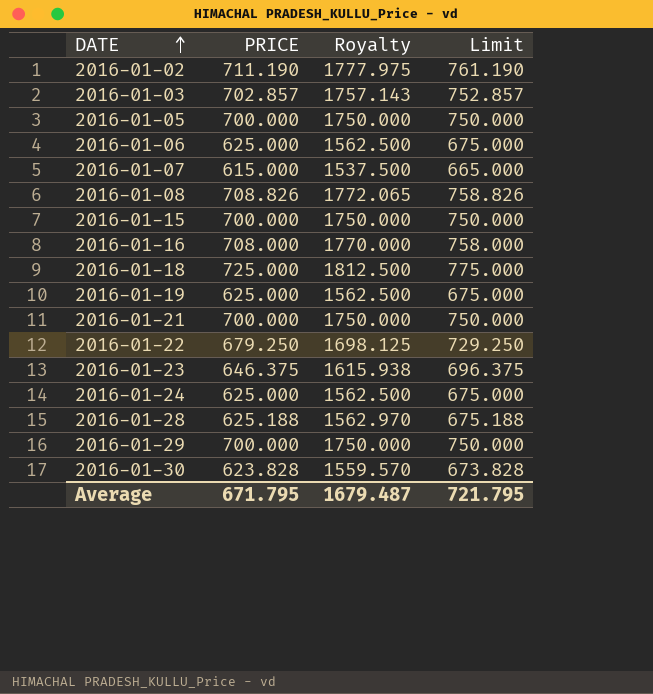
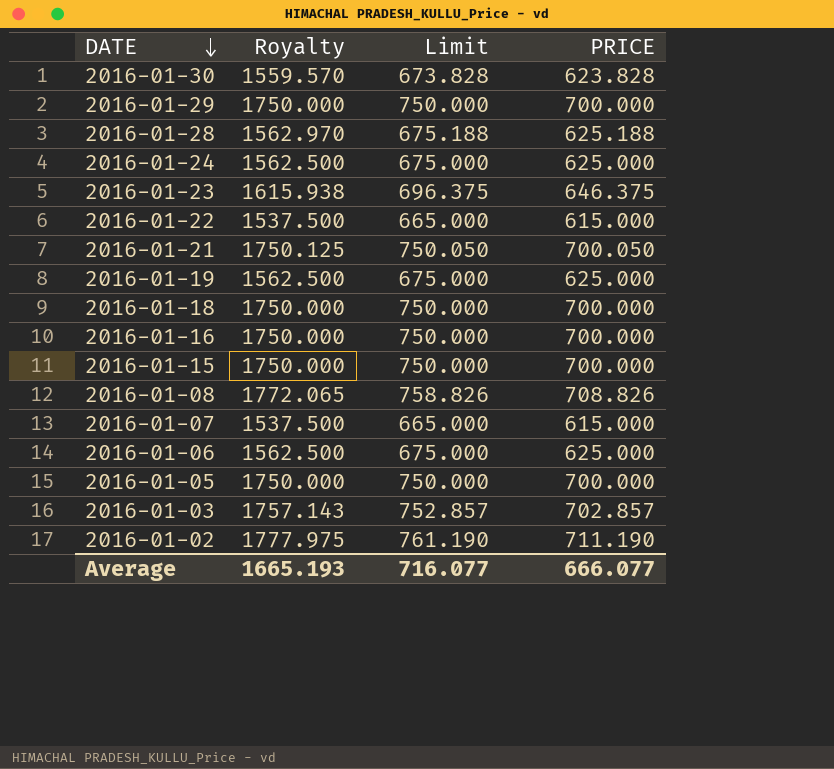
row order: DATE ascending -> DATE descending
column PRICE | position: 2 -> 4
2016-01-22 | Royalty: 1698.125 -> 1537.500
2016-01-22 | Limit: 729.250 -> 665.000
2016-01-22 | PRICE: 679.250 -> 615.000
2016-01-21 | Royalty: 1750.000 -> 1750.125
2016-01-21 | Limit: 750.000 -> 750.050
2016-01-21 | PRICE: 700.000 -> 700.050
2016-01-18 | Royalty: 1812.500 -> 1750.000
2016-01-18 | Limit: 775.000 -> 750.000
2016-01-18 | PRICE: 725.000 -> 700.000
2016-01-16 | Royalty: 1770.000 -> 1750.000
2016-01-16 | Limit: 758.000 -> 750.000
2016-01-16 | PRICE: 708.000 -> 700.000
Average | Royalty: 1679.487 -> 1665.193
Average | Limit: 721.795 -> 716.077
Average | PRICE: 671.795 -> 666.077

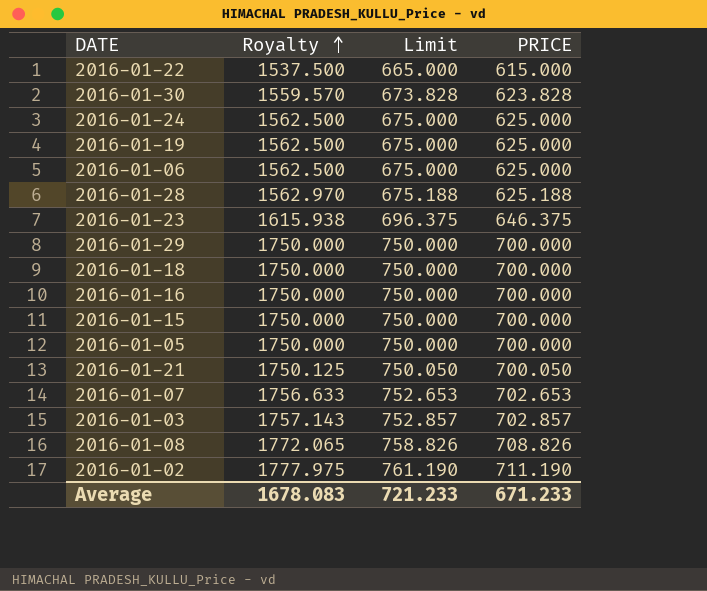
row order: DATE descending -> Royalty ascending
2016-01-07 | Royalty: 1537.500 -> 1756.633
2016-01-07 | Limit: 665.000 -> 752.653
2016-01-07 | PRICE: 615.000 -> 702.653
Average | Royalty: 1665.193 -> 1678.083
Average | Limit: 716.077 -> 721.233
Average | PRICE: 666.077 -> 671.233

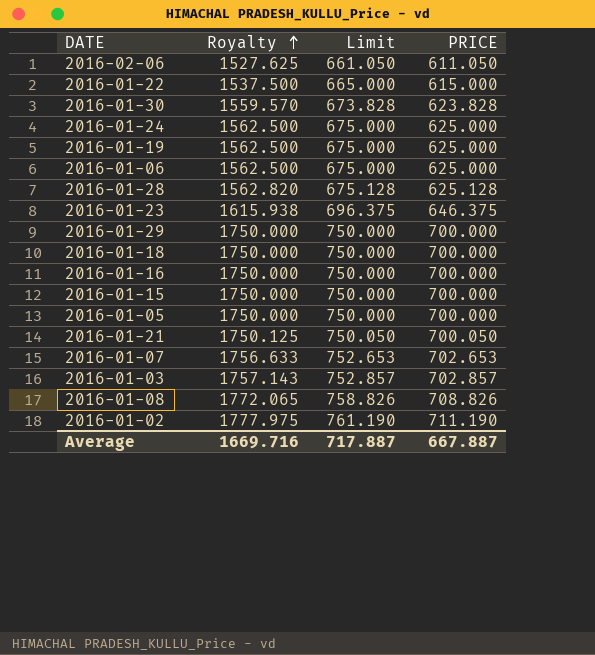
row 2016-02-06: none -> 1527.625 | 661.050 | 611.050
2016-01-28 | Royalty: 1562.970 -> 1562.820
2016-01-28 | Limit: 675.188 -> 675.128
2016-01-28 | PRICE: 625.188 -> 625.128
Average | Royalty: 1678.083 -> 1669.716
Average | Limit: 721.233 -> 717.887
Average | PRICE: 671.233 -> 667.887

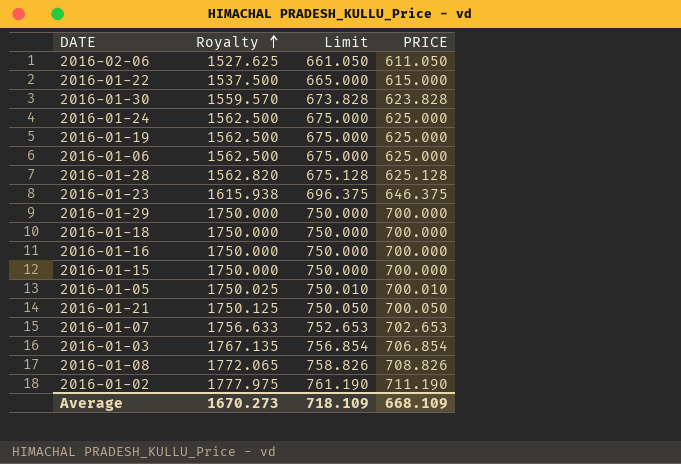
2016-01-05 | Royalty: 1750.000 -> 1750.025
2016-01-05 | Limit: 750.000 -> 750.010
2016-01-05 | PRICE: 700.000 -> 700.010
2016-01-03 | Royalty: 1757.143 -> 1767.135
2016-01-03 | Limit: 752.857 -> 756.854
2016-01-03 | PRICE: 702.857 -> 706.854
Average | Royalty: 1669.716 -> 1670.273
Average | Limit: 717.887 -> 718.109
Average | PRICE: 667.887 -> 668.109

